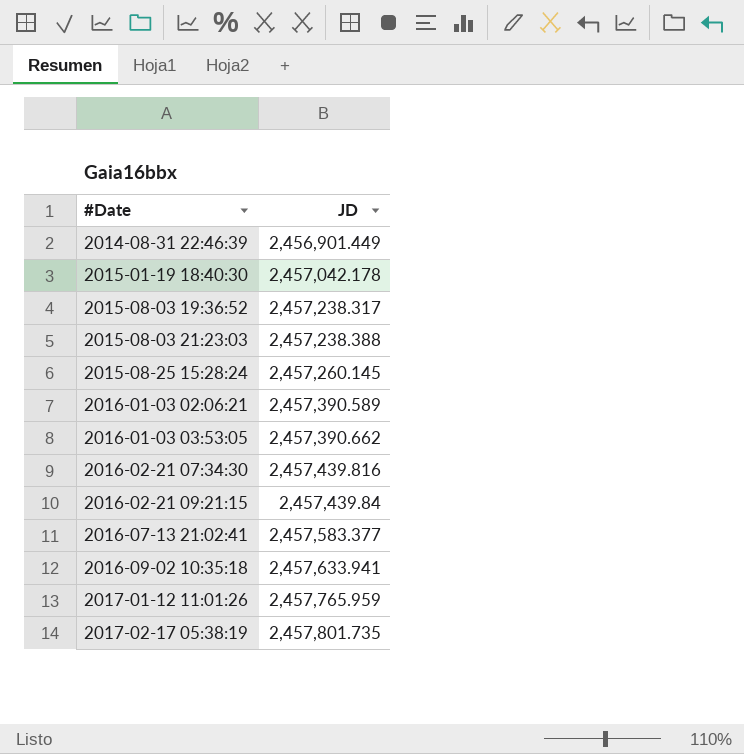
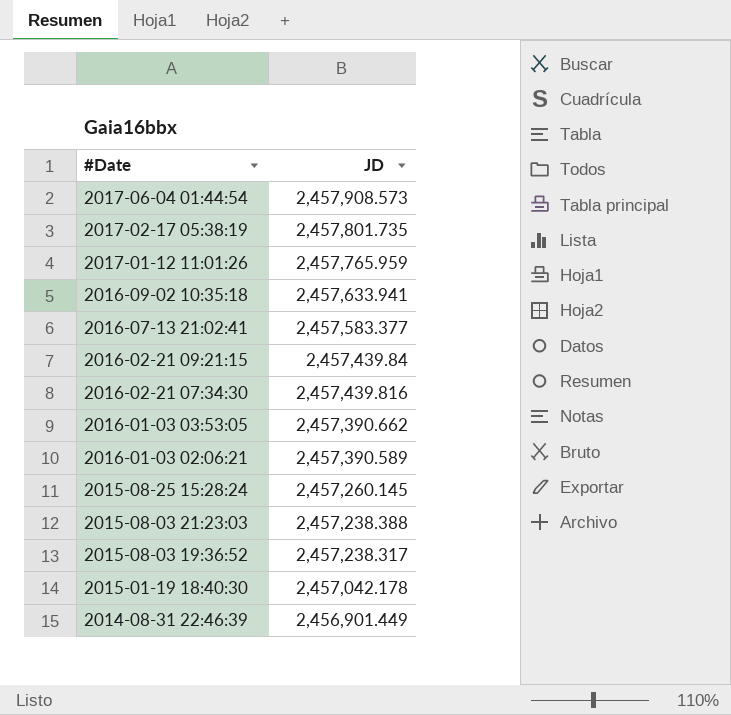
row order: #Date ascending -> #Date descending
row 2017-06-04 01:44:54: none -> 2,457,908.573

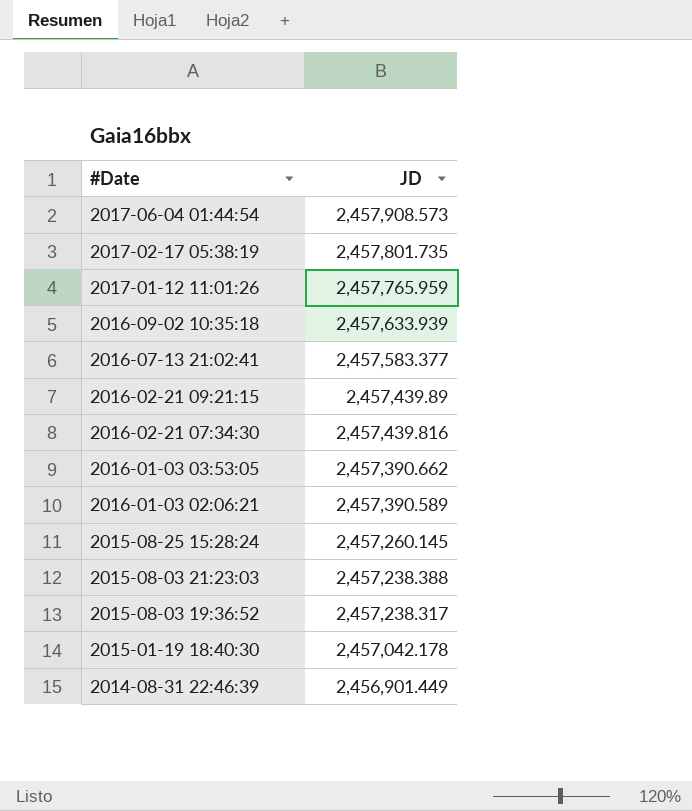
2016-09-02 10:35:18 | JD: 2,457,633.941 -> 2,457,633.939
2016-02-21 09:21:15 | JD: 2,457,439.84 -> 2,457,439.89

